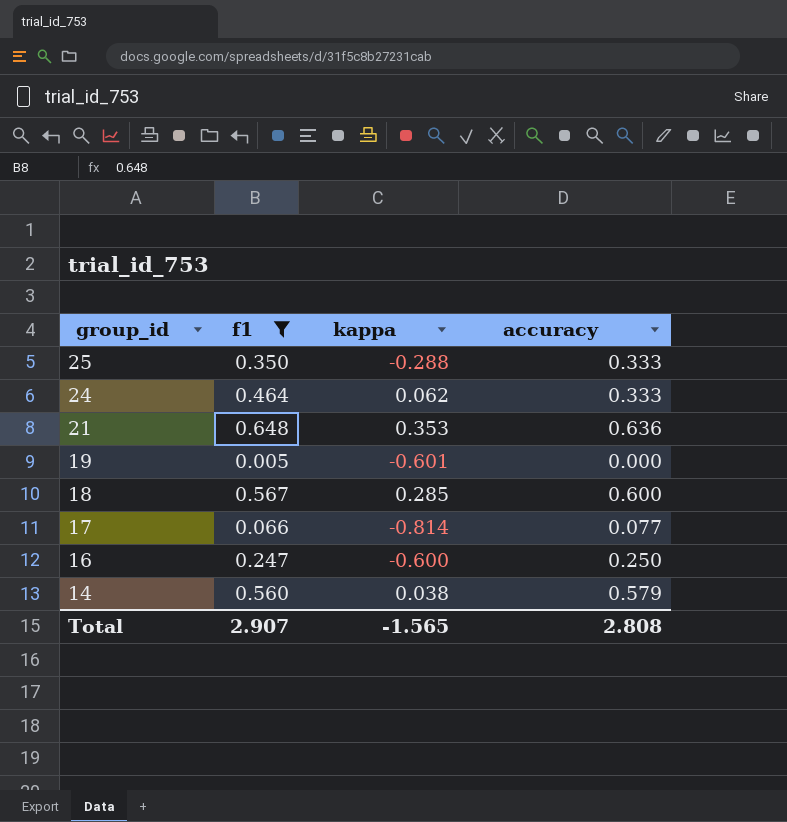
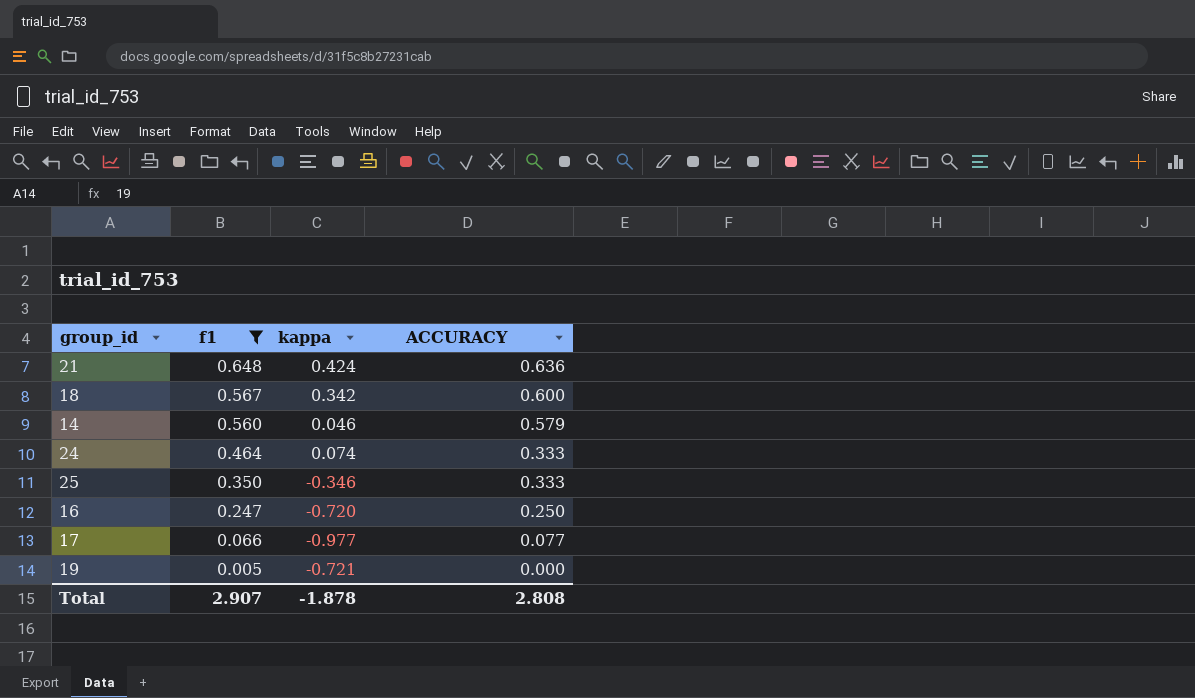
row order: group_id descending -> f1 descending
column name: accuracy -> ACCURACY
21 | kappa: 0.353 -> 0.424
18 | kappa: 0.285 -> 0.342
14 | kappa: 0.038 -> 0.046
24 | kappa: 0.062 -> 0.074
25 | kappa: -0.288 -> -0.346
16 | kappa: -0.600 -> -0.720
17 | kappa: -0.814 -> -0.977
19 | kappa: -0.601 -> -0.721
Total | kappa: -1.565 -> -1.878

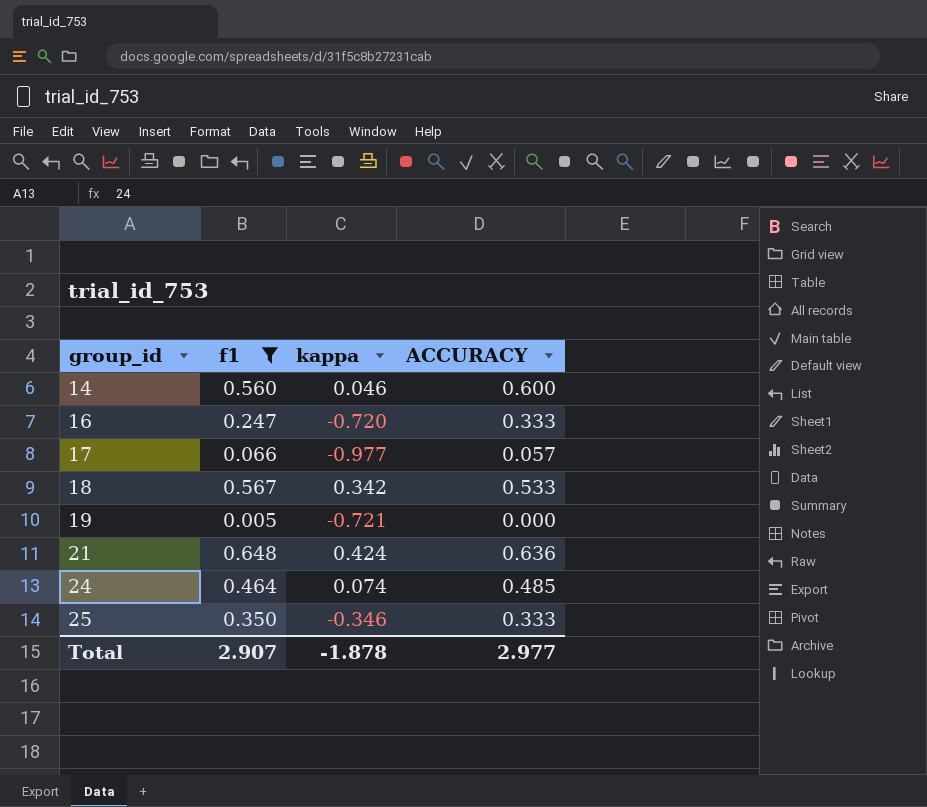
row order: f1 descending -> group_id ascending
14 | ACCURACY: 0.579 -> 0.600
16 | ACCURACY: 0.250 -> 0.333
17 | ACCURACY: 0.077 -> 0.057
18 | ACCURACY: 0.600 -> 0.533
24 | ACCURACY: 0.333 -> 0.485
Total | ACCURACY: 2.808 -> 2.977

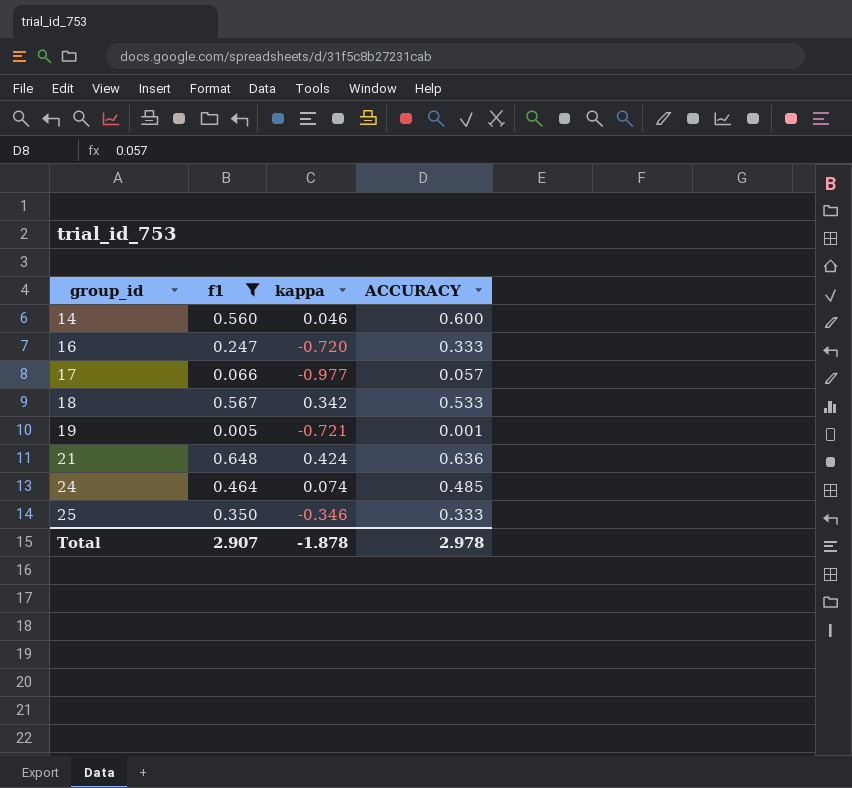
19 | ACCURACY: 0.000 -> 0.001
Total | ACCURACY: 2.977 -> 2.978

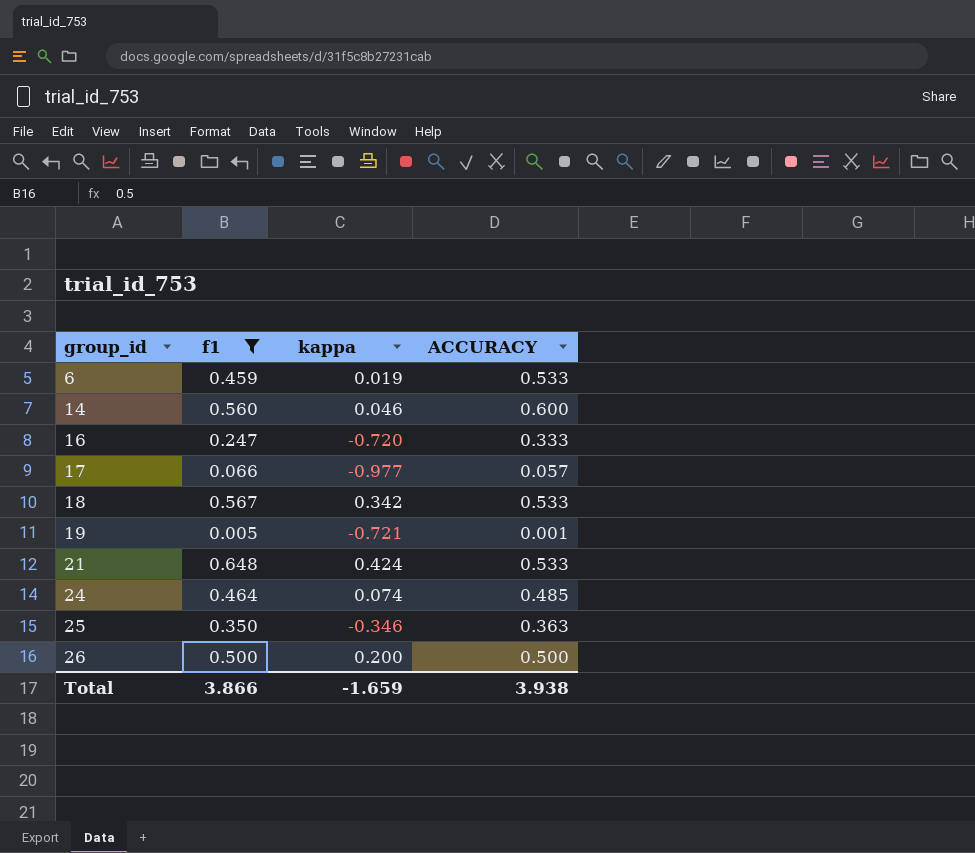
row 6: none -> 0.459 | 0.019 | 0.533
21 | ACCURACY: 0.636 -> 0.533
25 | ACCURACY: 0.333 -> 0.363
row 26: none -> 0.500 | 0.200 | 0.500
Total | f1: 2.907 -> 3.866
Total | kappa: -1.878 -> -1.659
Total | ACCURACY: 2.978 -> 3.938

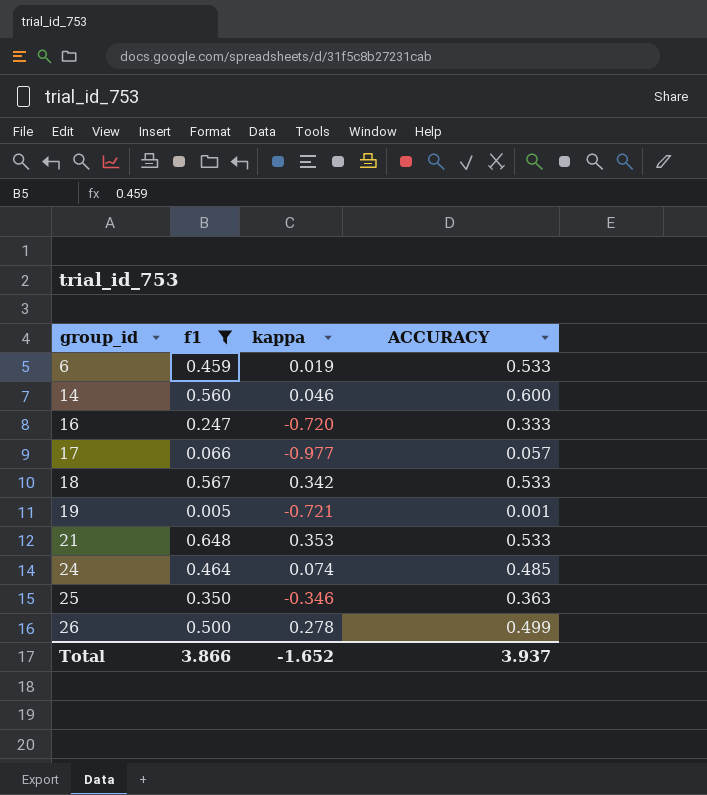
21 | kappa: 0.424 -> 0.353
26 | kappa: 0.200 -> 0.278
26 | ACCURACY: 0.500 -> 0.499
Total | kappa: -1.659 -> -1.652
Total | ACCURACY: 3.938 -> 3.937

